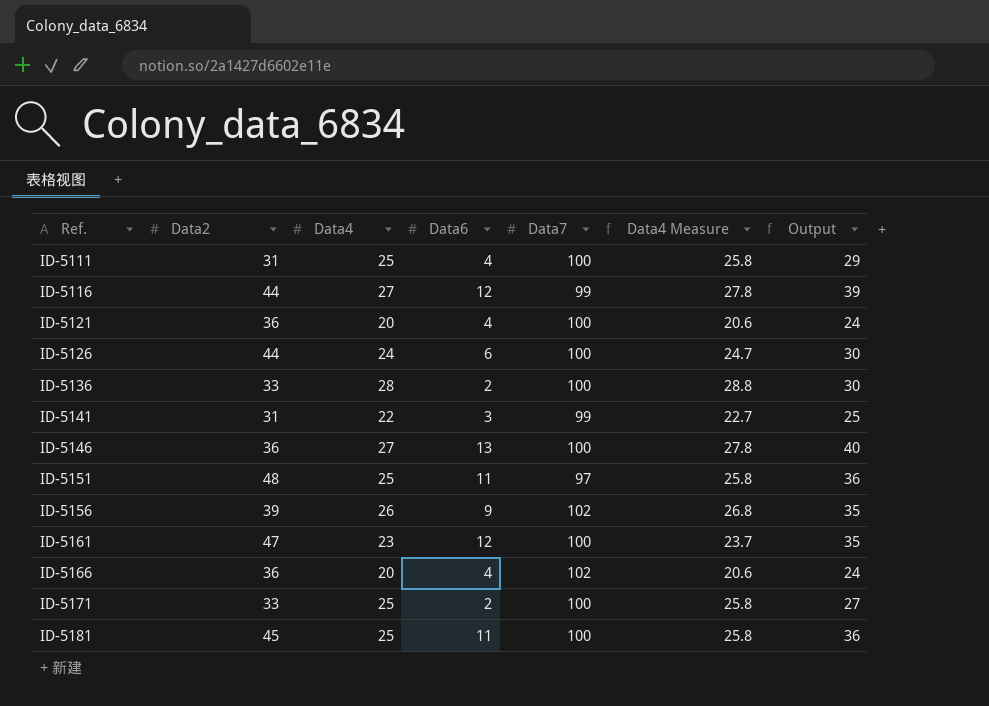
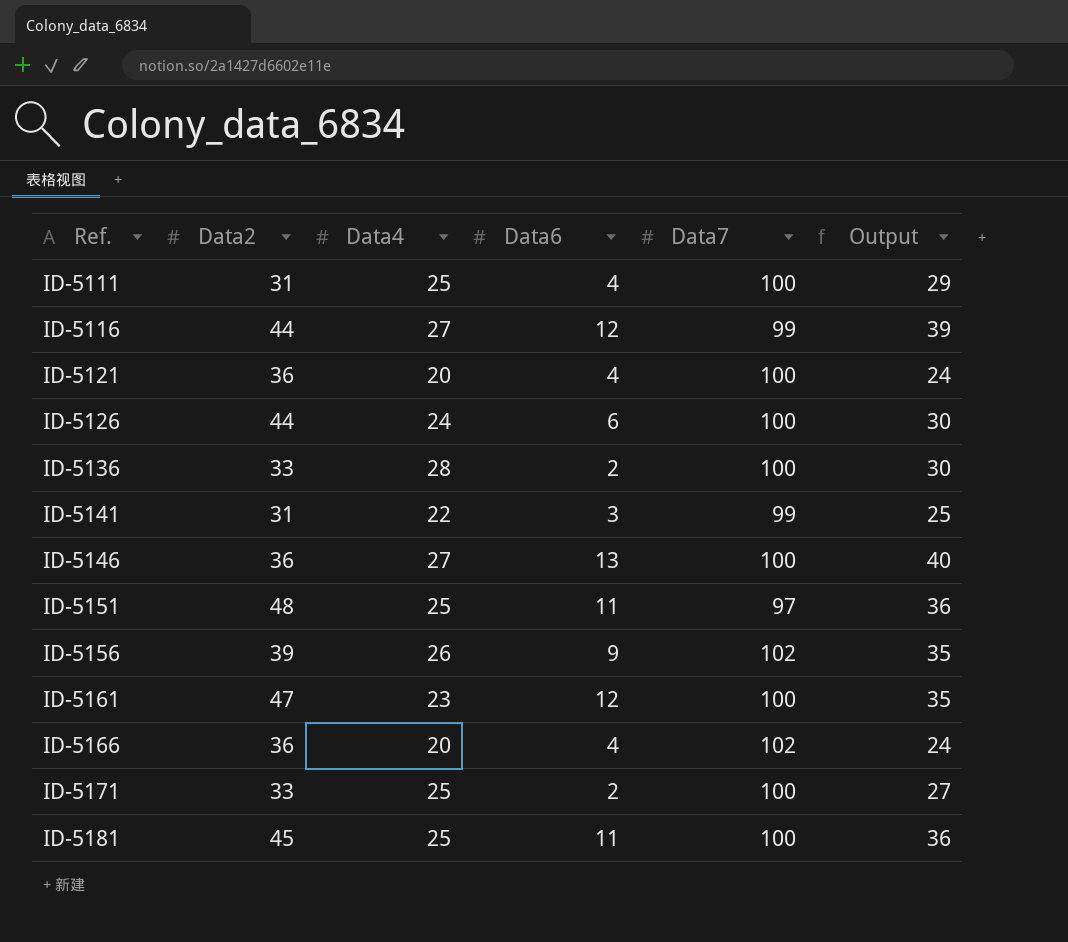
column Data4 Measure | formula: [Data4] * 1.03 -> none

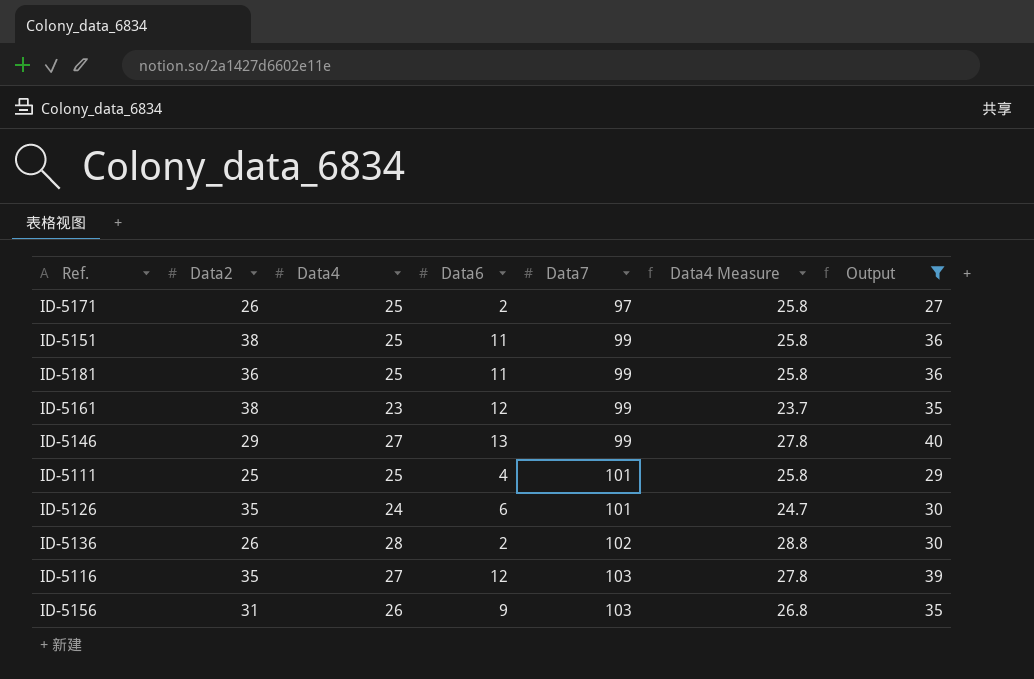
filter: none -> Output >= 27
row order: Ref. ascending -> Data7 ascending
column Data4 Measure | formula: none -> [Data4] * 1.03
ID-5171 | Data2: 33 -> 26
ID-5171 | Data7: 100 -> 97
ID-5151 | Data2: 48 -> 38
ID-5151 | Data7: 97 -> 99
ID-5181 | Data2: 45 -> 36
ID-5181 | Data7: 100 -> 99
ID-5161 | Data2: 47 -> 38
ID-5161 | Data7: 100 -> 99
ID-5146 | Data2: 36 -> 29
ID-5146 | Data7: 100 -> 99
ID-5111 | Data2: 31 -> 25
ID-5111 | Data7: 100 -> 101
ID-5126 | Data2: 44 -> 35
ID-5126 | Data7: 100 -> 101
ID-5136 | Data2: 33 -> 26
ID-5136 | Data7: 100 -> 102
ID-5116 | Data2: 44 -> 35
ID-5116 | Data7: 99 -> 103
ID-5156 | Data2: 39 -> 31
ID-5156 | Data7: 102 -> 103

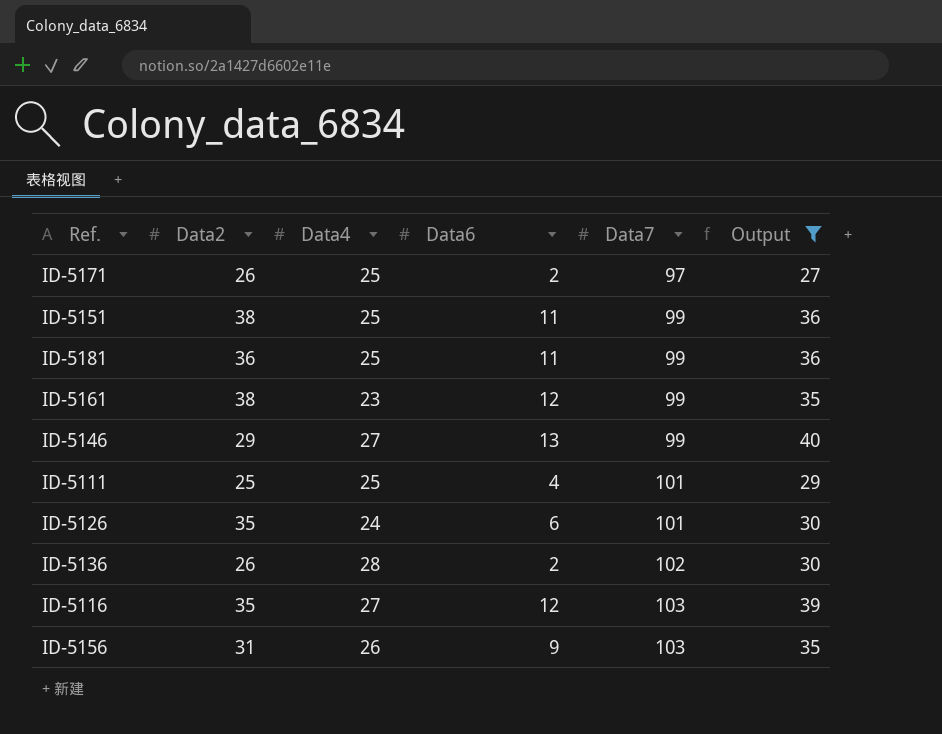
column Data4 Measure | formula: [Data4] * 1.03 -> none

